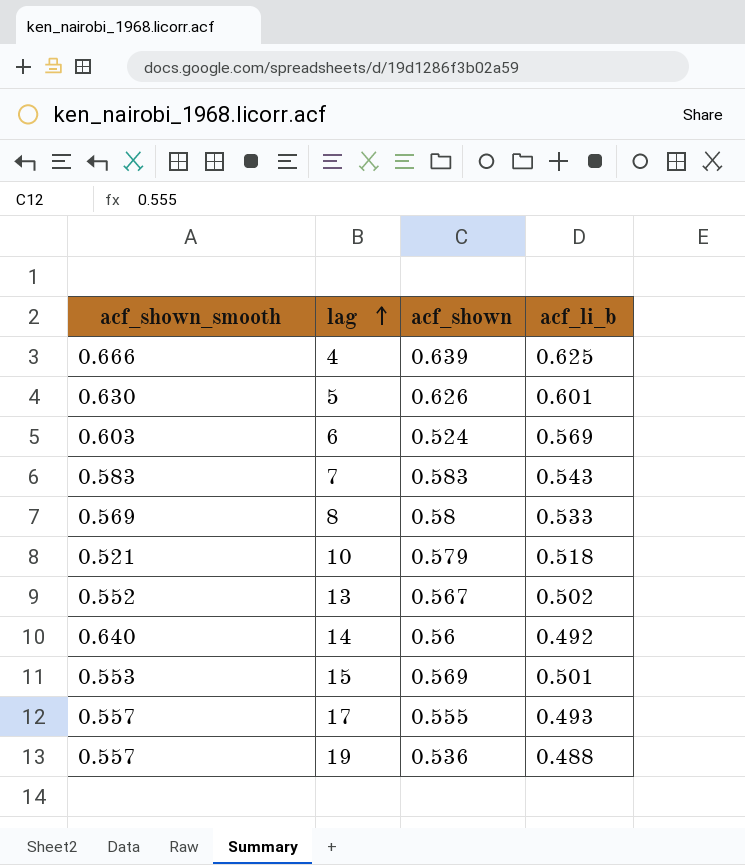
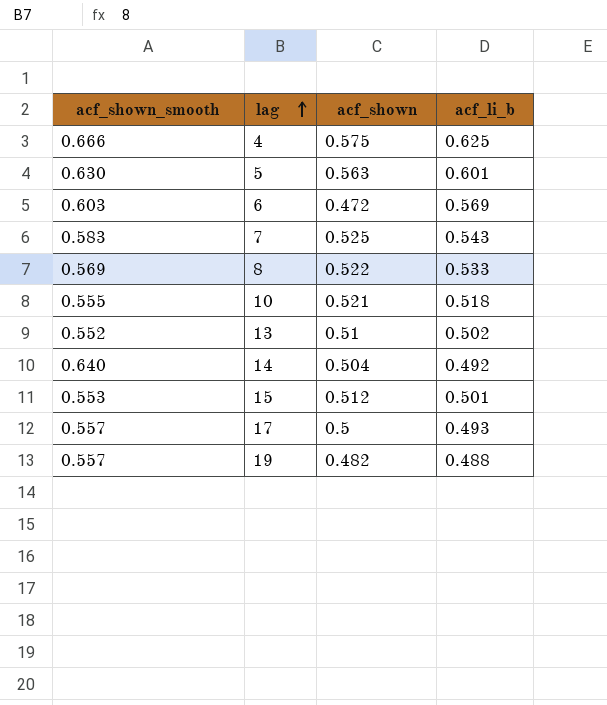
4 | acf_shown: 0.639 -> 0.575
5 | acf_shown: 0.626 -> 0.563
6 | acf_shown: 0.524 -> 0.472
7 | acf_shown: 0.583 -> 0.525
8 | acf_shown: 0.58 -> 0.522
10 | acf_shown_smooth: 0.521 -> 0.555
10 | acf_shown: 0.579 -> 0.521
13 | acf_shown: 0.567 -> 0.51
14 | acf_shown: 0.56 -> 0.504
15 | acf_shown: 0.569 -> 0.512
17 | acf_shown: 0.555 -> 0.5
19 | acf_shown: 0.536 -> 0.482

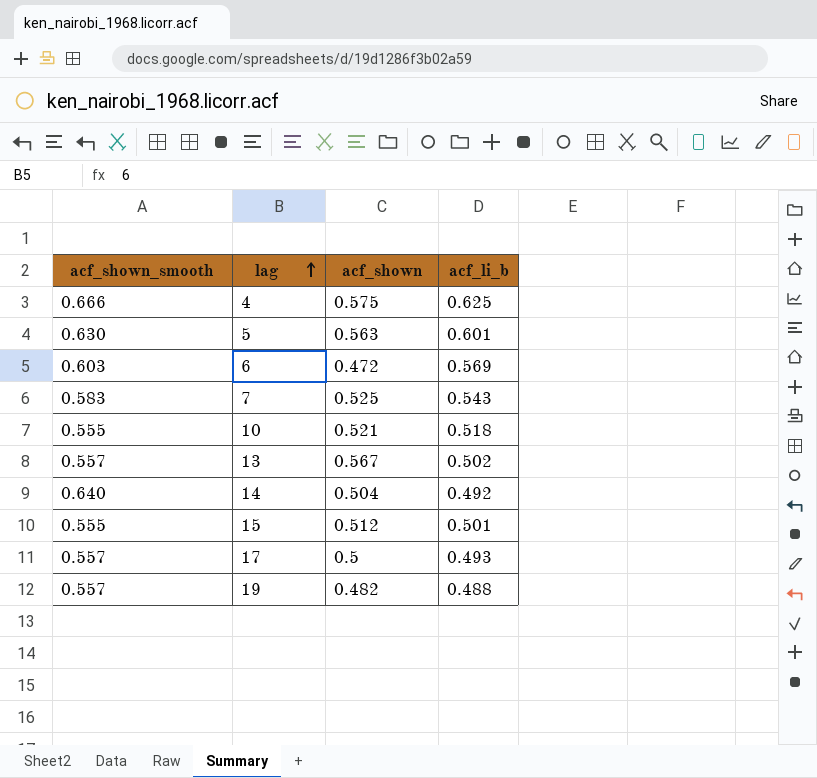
row 8: 0.569 | 0.522 | 0.533 -> none
13 | acf_shown_smooth: 0.552 -> 0.557
13 | acf_shown: 0.51 -> 0.567
15 | acf_shown_smooth: 0.553 -> 0.555

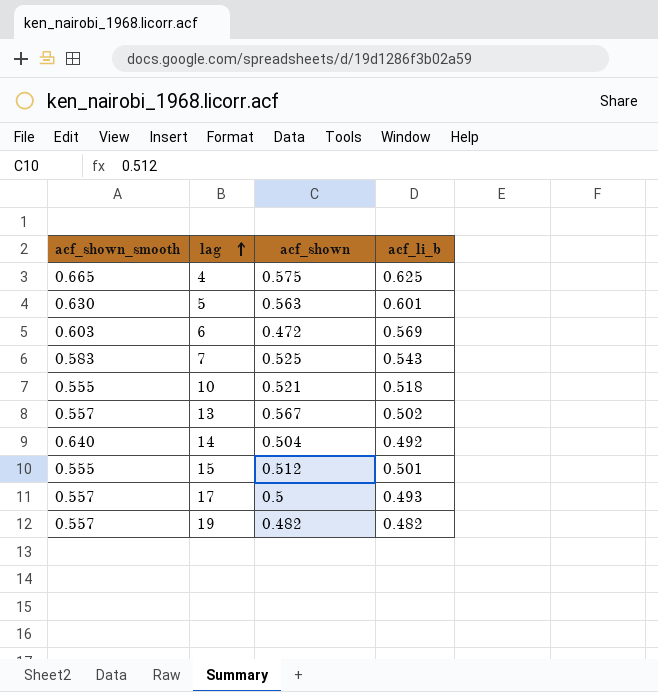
4 | acf_shown_smooth: 0.666 -> 0.665
19 | acf_li_b: 0.488 -> 0.482

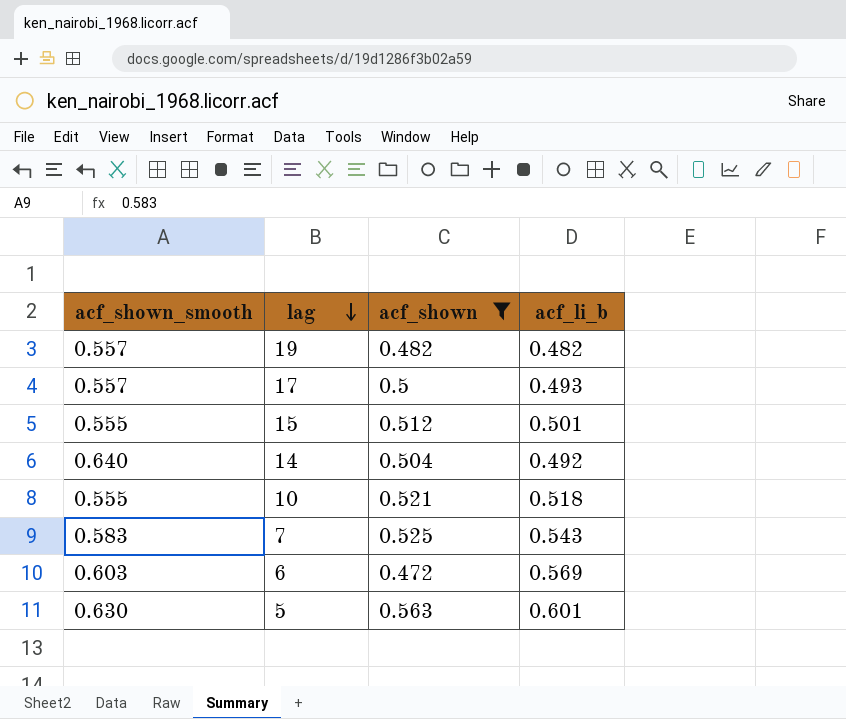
filter: none -> acf_shown <= 0.563
row order: lag ascending -> lag descending

